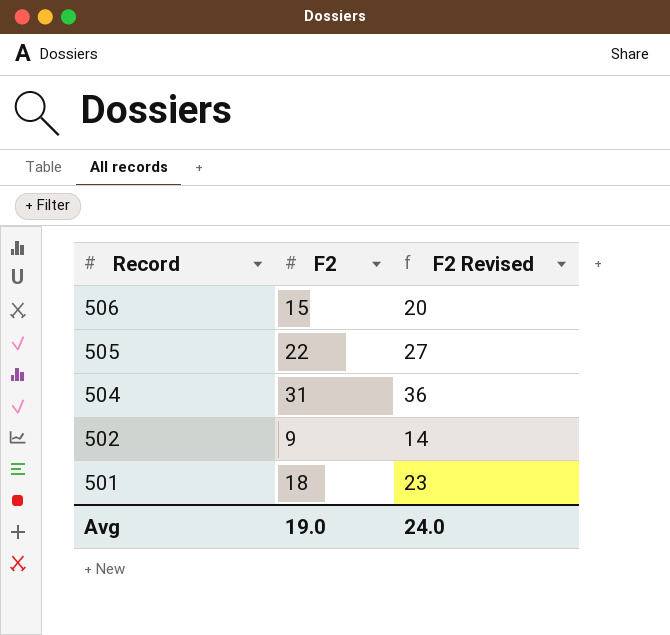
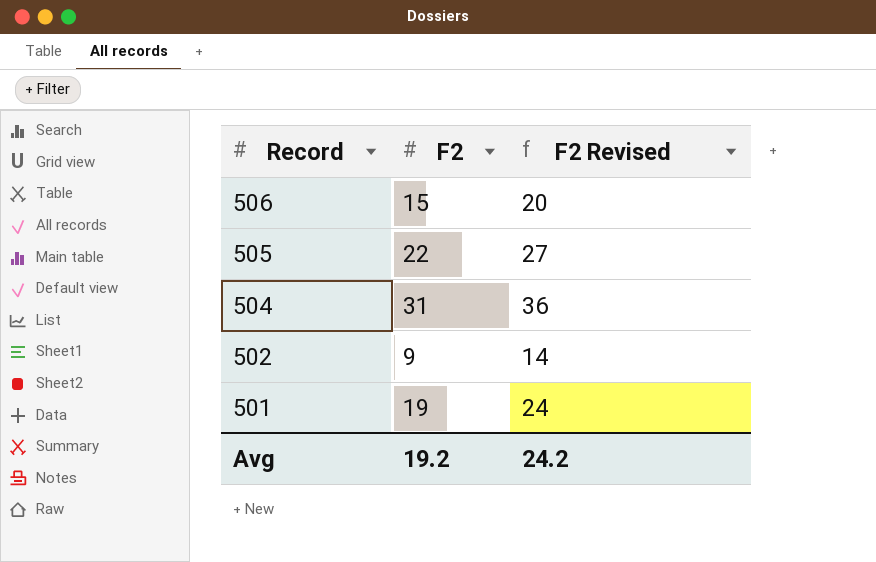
501 | F2: 18 -> 19
501 | F2 Revised: 23 -> 24
Avg | F2: 19.0 -> 19.2
Avg | F2 Revised: 24.0 -> 24.2

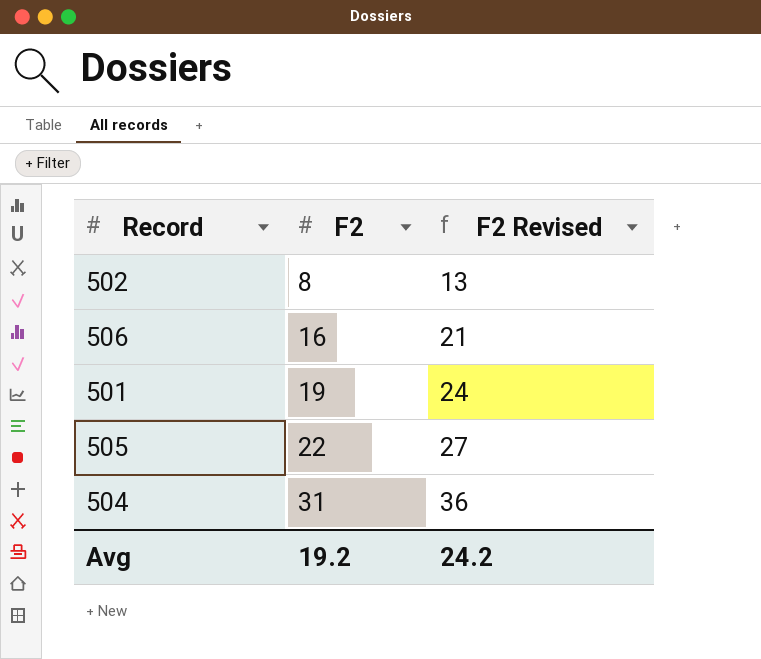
row order: Record descending -> F2 ascending
502 | F2: 9 -> 8
502 | F2 Revised: 14 -> 13
506 | F2: 15 -> 16
506 | F2 Revised: 20 -> 21

